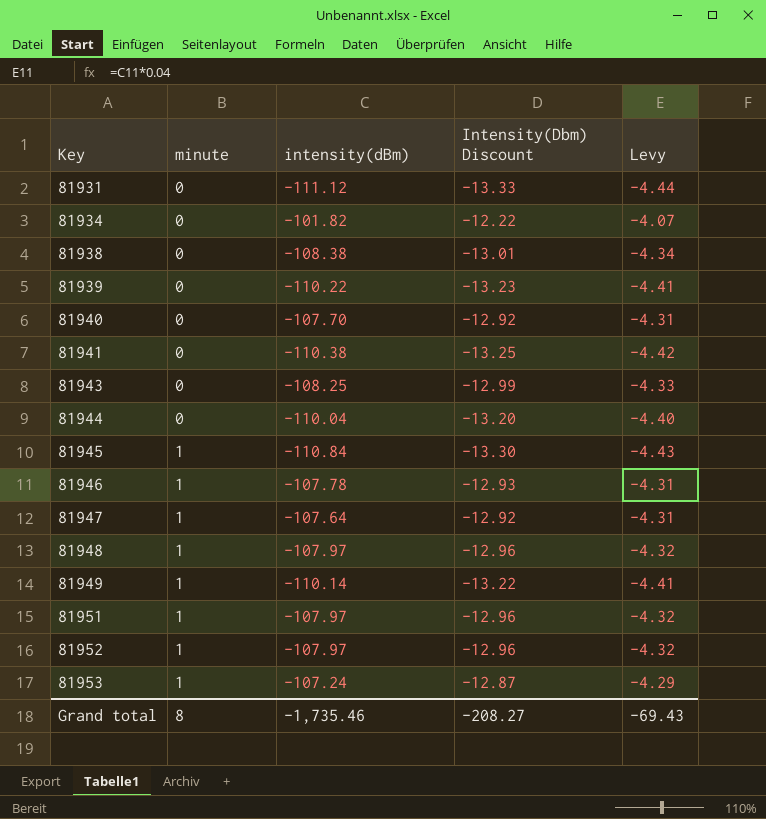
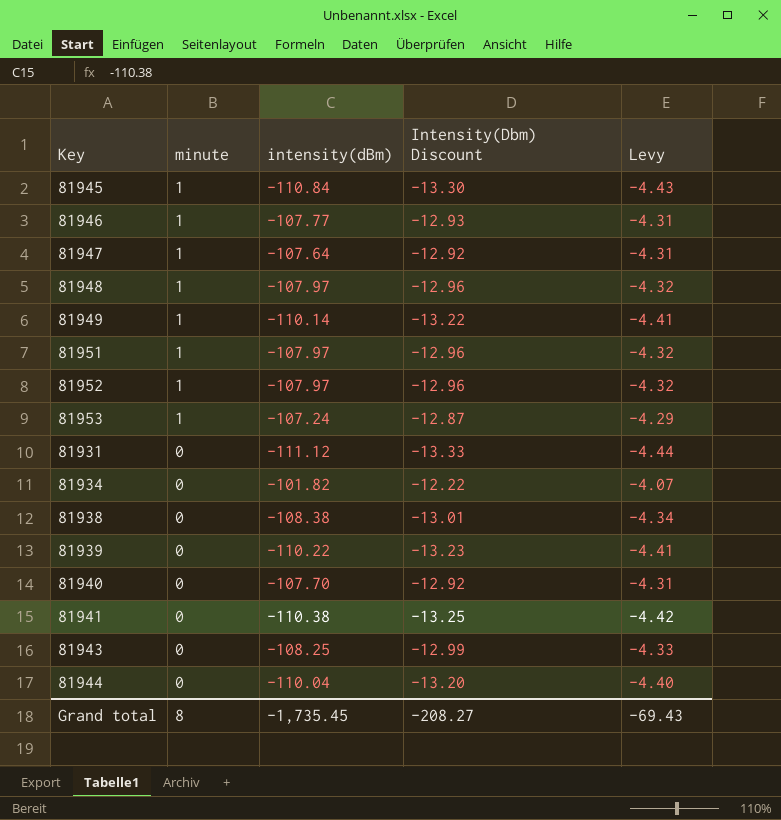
row order: Key ascending -> minute descending
81946 | intensity(dBm): -107.78 -> -107.77
Grand total | intensity(dBm): -1,735.46 -> -1,735.45

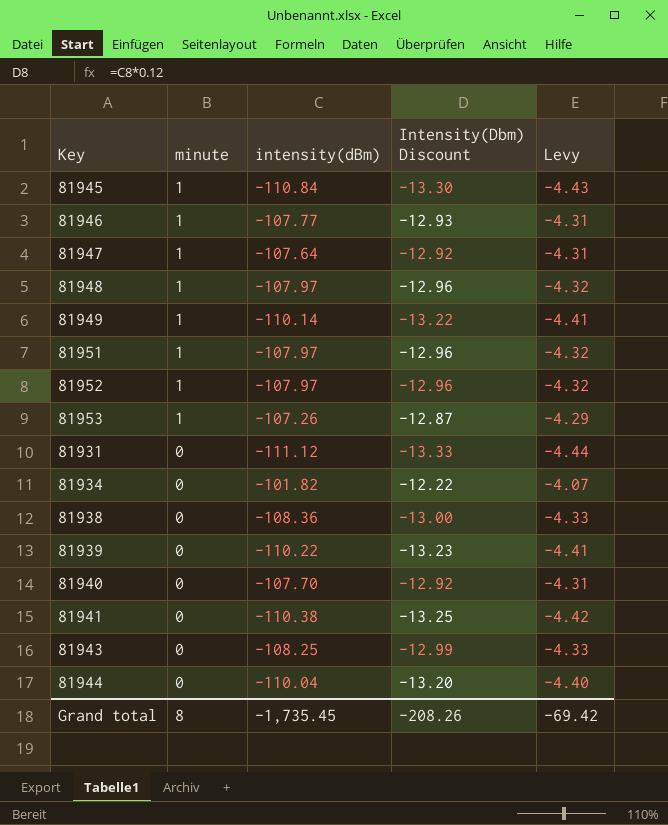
81953 | intensity(dBm): -107.24 -> -107.26
81938 | intensity(dBm): -108.38 -> -108.36
81938 | Intensity(Dbm) Discount: -13.01 -> -13.00
81938 | Levy: -4.34 -> -4.33
Grand total | Intensity(Dbm) Discount: -208.27 -> -208.26
Grand total | Levy: -69.43 -> -69.42

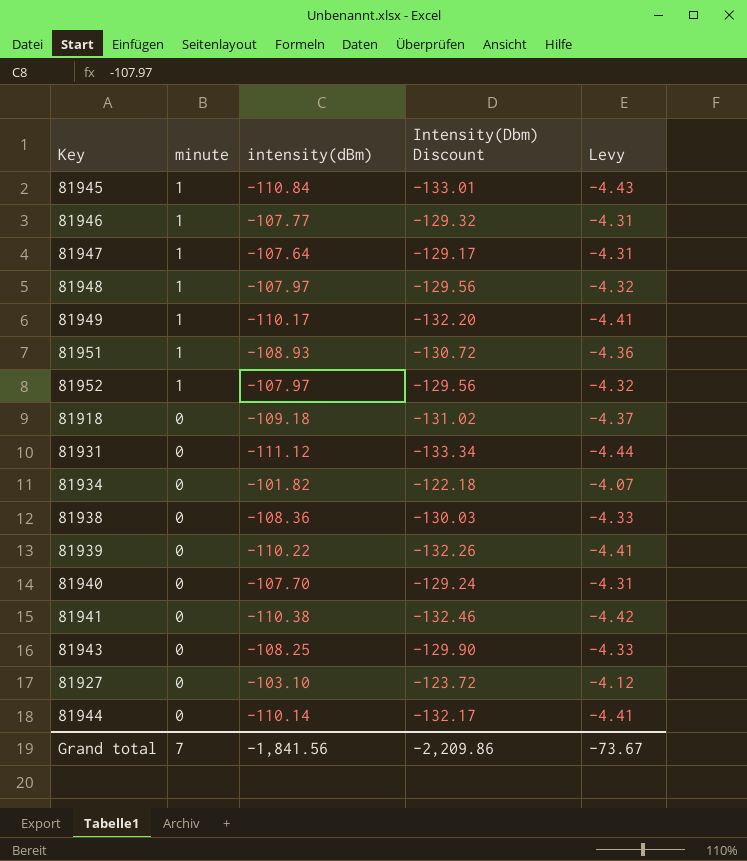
column Intensity(Dbm) Discount | formula: [intensity(dBm)] * 0.12 -> [intensity(dBm)] * 1.2
row 81953: 1 | -107.26 | -12.87 | -4.29 -> none
81949 | intensity(dBm): -110.14 -> -110.17
81951 | intensity(dBm): -107.97 -> -108.93
81951 | Levy: -4.32 -> -4.36
row 81918: none -> 0 | -109.18 | -131.02 | -4.37
row 81927: none -> 0 | -103.10 | -123.72 | -4.12
81944 | intensity(dBm): -110.04 -> -110.14
81944 | Levy: -4.40 -> -4.41
Grand total | minute: 8 -> 7
Grand total | intensity(dBm): -1,735.45 -> -1,841.56
Grand total | Intensity(Dbm) Discount: -208.26 -> -2,209.86
Grand total | Levy: -69.42 -> -73.67

